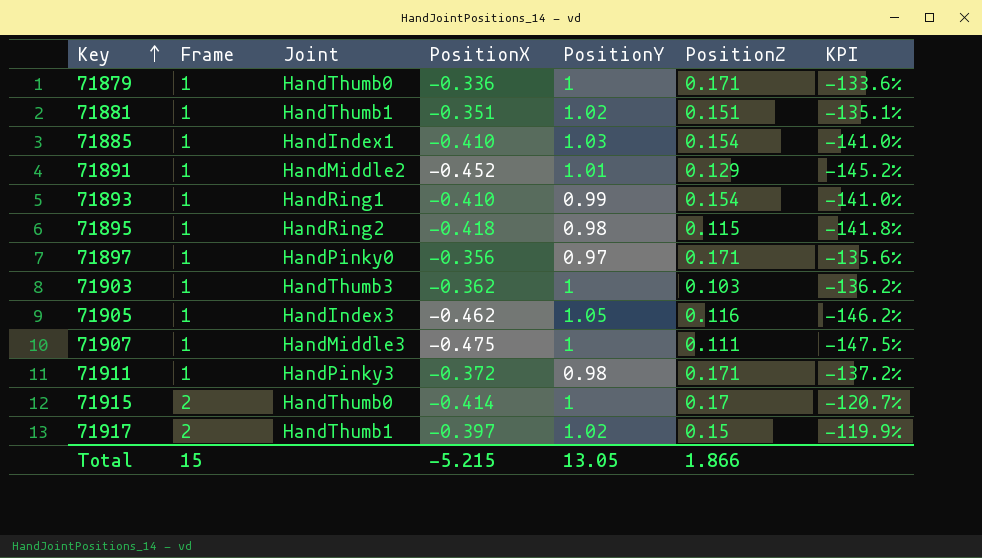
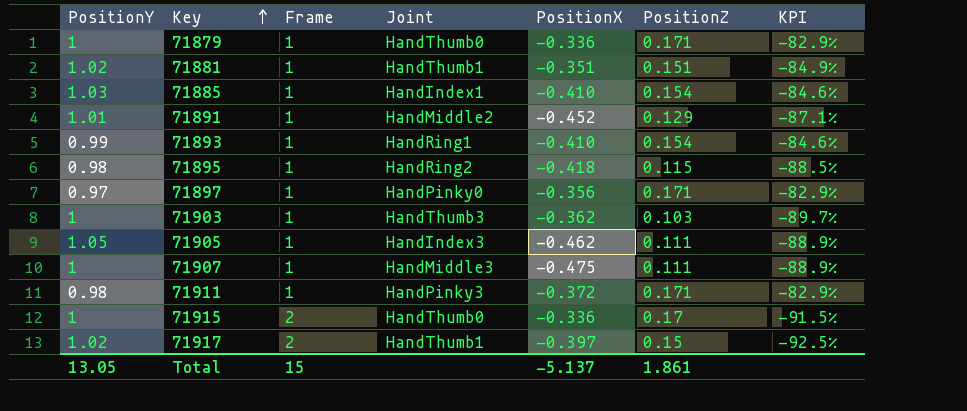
column PositionY | position: 5 -> 1
column KPI | formula: ([PositionX] - [Frame]) / [Frame] -> ([PositionZ] - [Frame]) / [Frame]
71905 | PositionZ: 0.116 -> 0.111
71915 | PositionX: -0.414 -> -0.336
Total | PositionX: -5.215 -> -5.137
Total | PositionZ: 1.866 -> 1.861

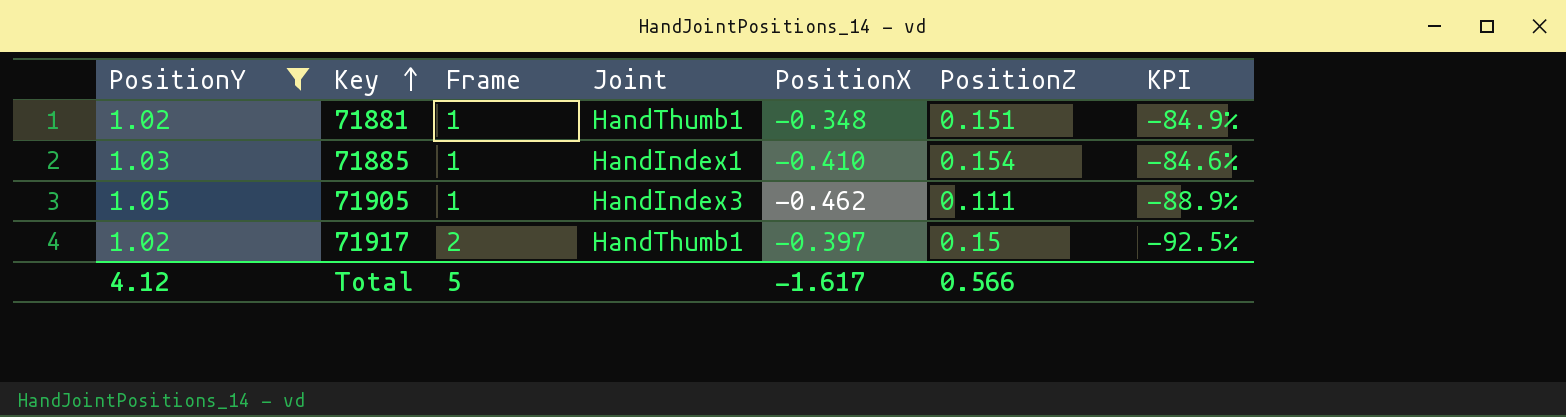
filter: none -> PositionY >= 1.02
71881 | PositionX: -0.351 -> -0.348
Total | PositionY: 13.05 -> 4.12
Total | Frame: 15 -> 5
Total | PositionX: -5.137 -> -1.617
Total | PositionZ: 1.861 -> 0.566

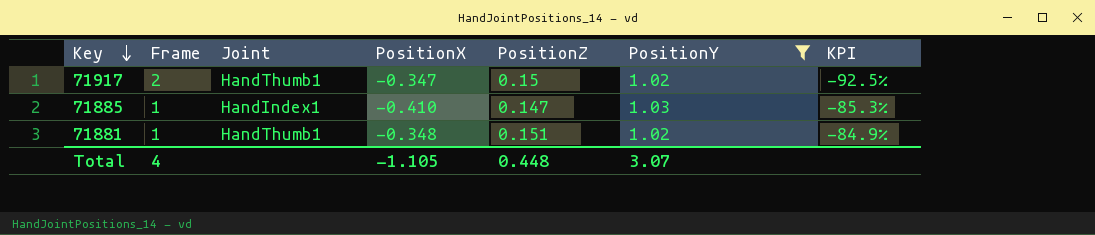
row order: Key ascending -> Key descending
column PositionY | position: 1 -> 6
row 71905: 1.05 | 1 | HandIndex3 | -0.462 | 0.111 | -88.9% -> none
71917 | PositionX: -0.397 -> -0.347
71885 | PositionZ: 0.154 -> 0.147
71885 | KPI: -84.6% -> -85.3%
Total | Frame: 5 -> 4
Total | PositionX: -1.617 -> -1.105
Total | PositionZ: 0.566 -> 0.448
Total | PositionY: 4.12 -> 3.07

